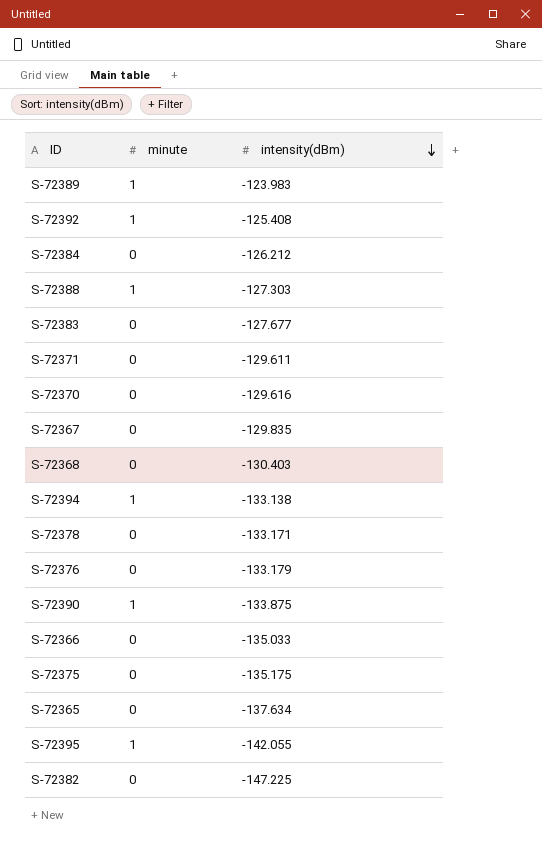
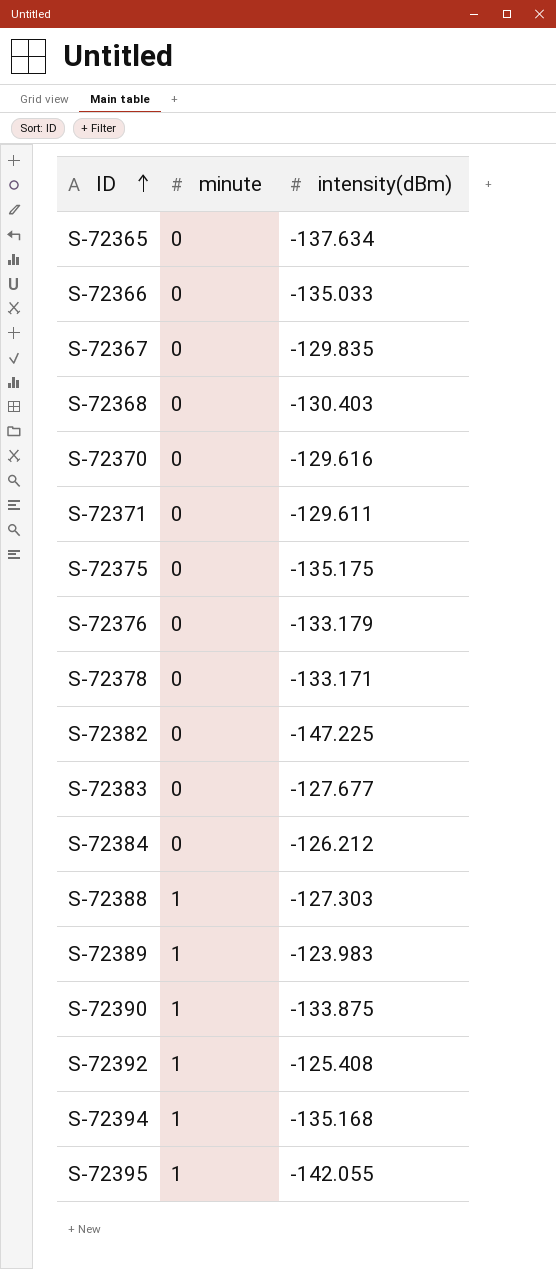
row order: intensity(dBm) descending -> ID ascending
S-72394 | intensity(dBm): -133.138 -> -135.168

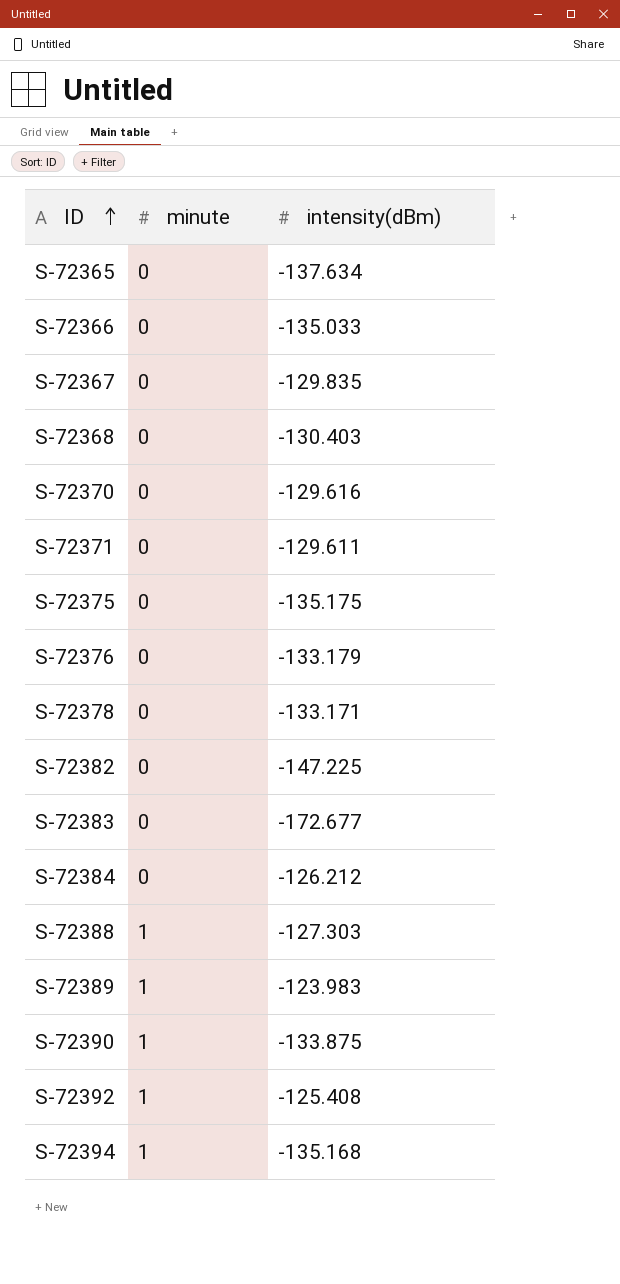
row S-72395: 1 | -142.055 -> none
S-72383 | intensity(dBm): -127.677 -> -172.677

